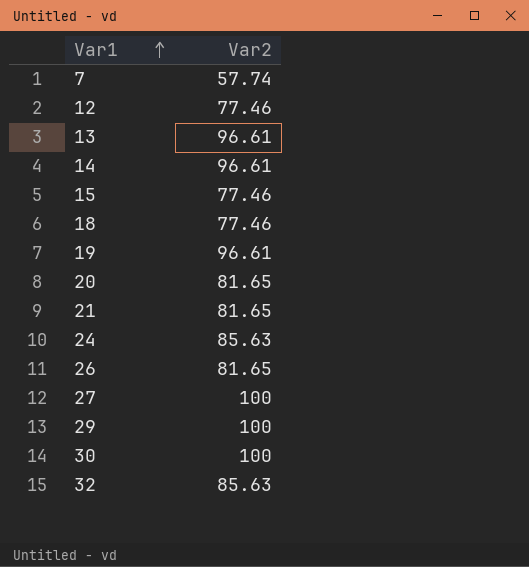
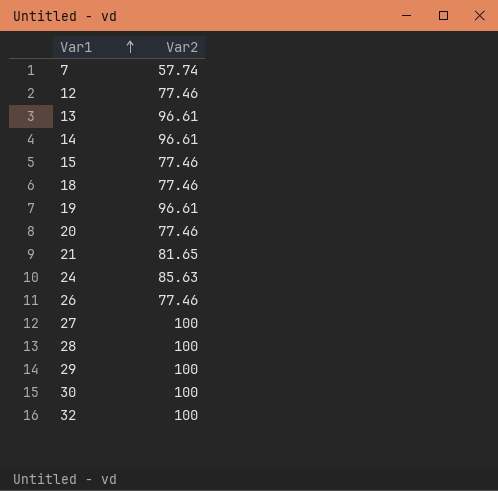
20 | Var2: 81.65 -> 77.46
26 | Var2: 81.65 -> 77.46
row 28: none -> 100
32 | Var2: 85.63 -> 100

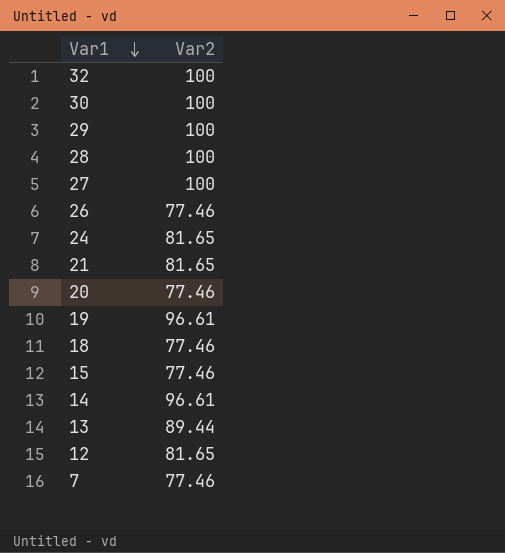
row order: Var1 ascending -> Var1 descending
24 | Var2: 85.63 -> 81.65
13 | Var2: 96.61 -> 89.44
12 | Var2: 77.46 -> 81.65
7 | Var2: 57.74 -> 77.46

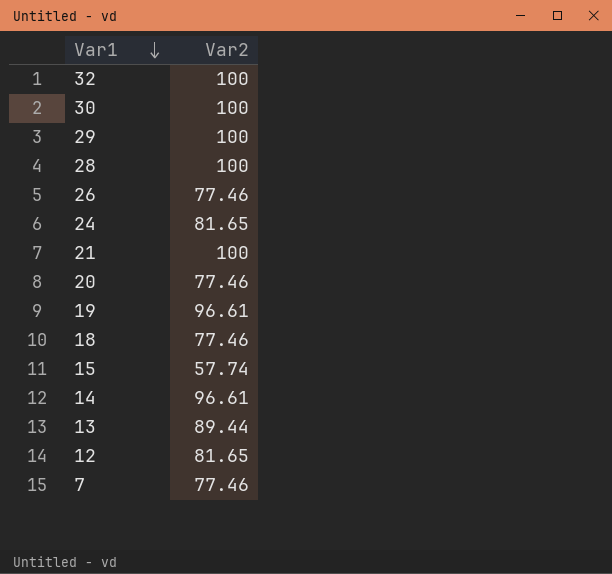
row 27: 100 -> none
21 | Var2: 81.65 -> 100
15 | Var2: 77.46 -> 57.74

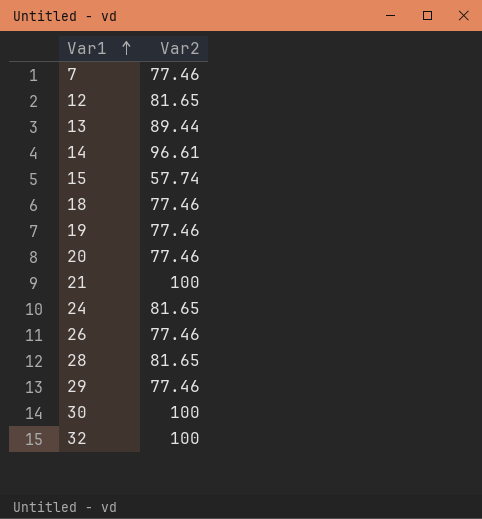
row order: Var1 descending -> Var1 ascending
19 | Var2: 96.61 -> 77.46
28 | Var2: 100 -> 81.65
29 | Var2: 100 -> 77.46

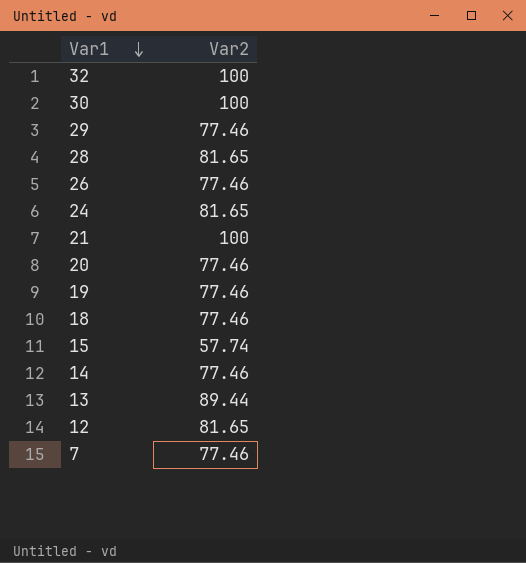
row order: Var1 ascending -> Var1 descending
14 | Var2: 96.61 -> 77.46

